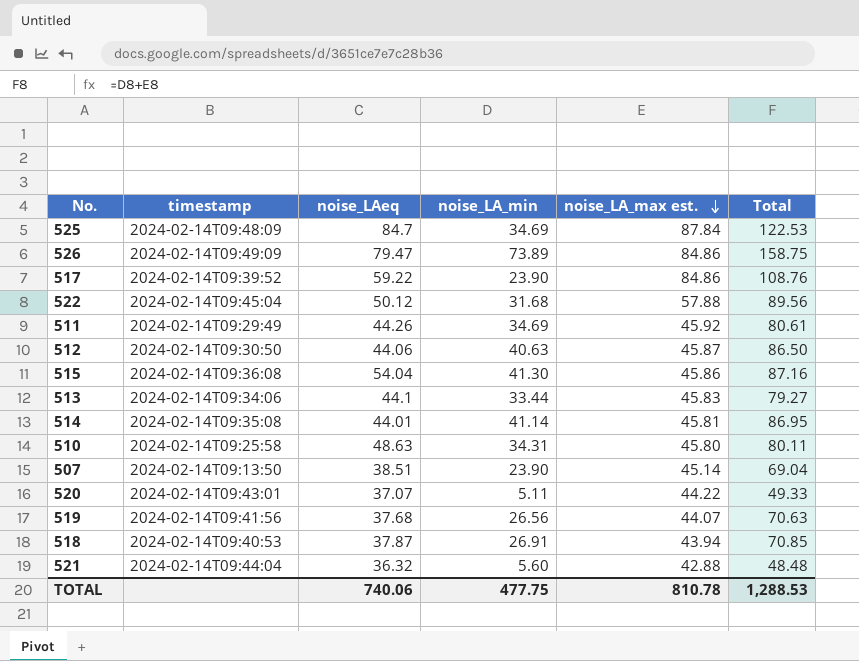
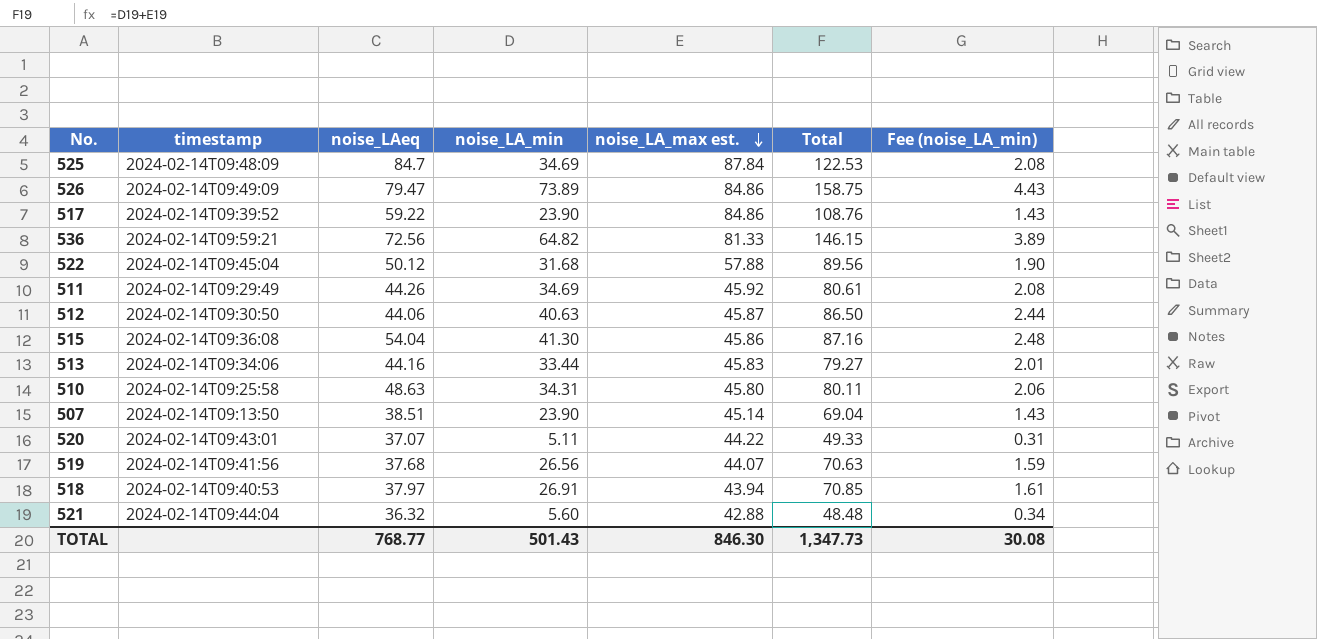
column Fee (noise_LA_min) | formula: none -> [noise_LA_min] * 0.06
row 514: 2024-02-14T09:35:08 | 44.01 | 41.14 | 45.81 | 86.95 -> none
row 536: none -> 2024-02-14T09:59:21 | 72.56 | 64.82 | 81.33 | 146.15 | 3.89
513 | noise_LAeq: 44.1 -> 44.16
518 | noise_LAeq: 37.87 -> 37.97
TOTAL | noise_LAeq: 740.06 -> 768.77
TOTAL | noise_LA_min: 477.75 -> 501.43
TOTAL | noise_LA_max est.: 810.78 -> 846.30
TOTAL | Total: 1,288.53 -> 1,347.73

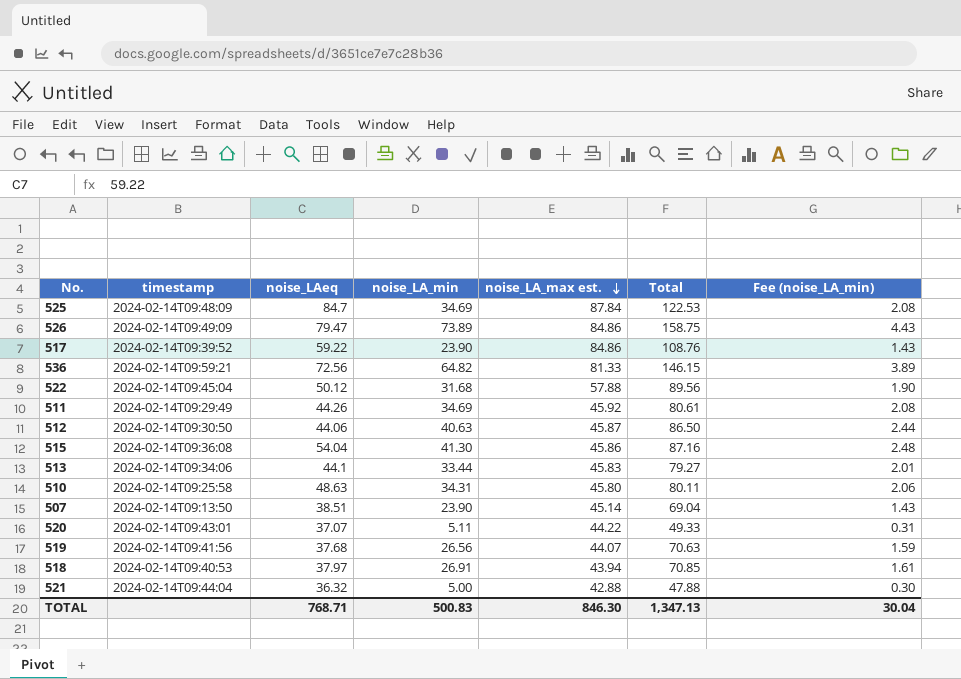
513 | noise_LAeq: 44.16 -> 44.1
521 | noise_LA_min: 5.60 -> 5.00
521 | Total: 48.48 -> 47.88
521 | Fee (noise_LA_min): 0.34 -> 0.30
TOTAL | noise_LAeq: 768.77 -> 768.71
TOTAL | noise_LA_min: 501.43 -> 500.83
TOTAL | Total: 1,347.73 -> 1,347.13
TOTAL | Fee (noise_LA_min): 30.08 -> 30.04

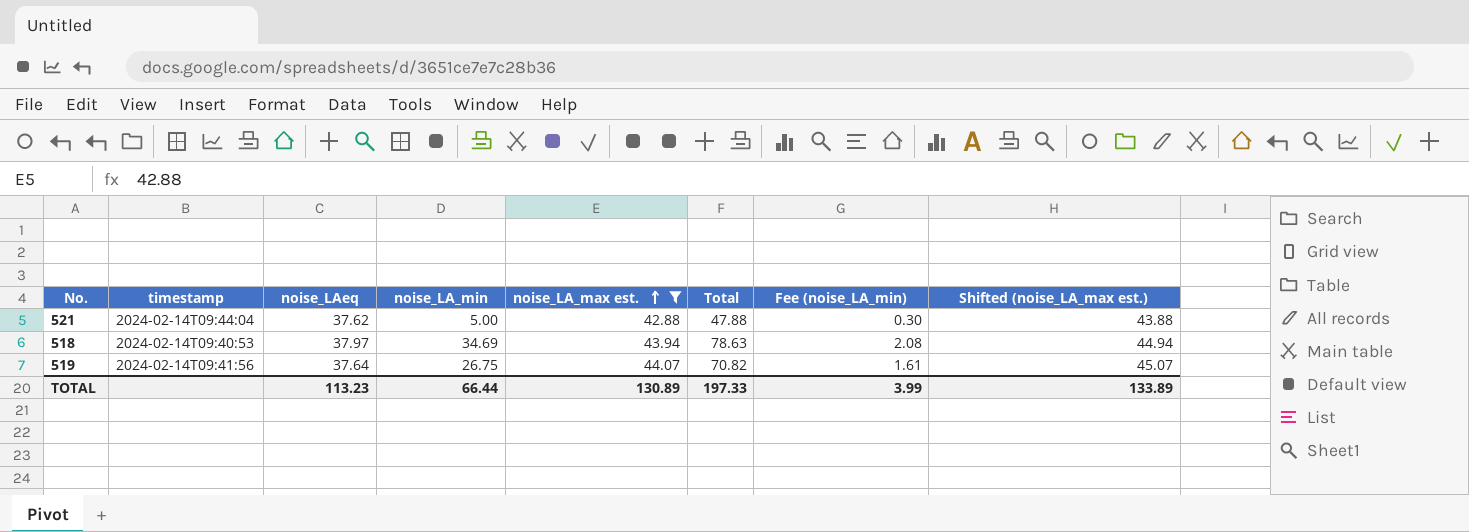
filter: none -> noise_LA_max est. <= 44.07
row order: noise_LA_max est. descending -> noise_LA_max est. ascending
column Shifted (noise_LA_max est.) | formula: none -> [noise_LA_max est.] + 1
521 | noise_LAeq: 36.32 -> 37.62
518 | noise_LA_min: 26.91 -> 34.69
518 | Total: 70.85 -> 78.63
518 | Fee (noise_LA_min): 1.61 -> 2.08
519 | noise_LAeq: 37.68 -> 37.64
519 | noise_LA_min: 26.56 -> 26.75
519 | Total: 70.63 -> 70.82
519 | Fee (noise_LA_min): 1.59 -> 1.61
TOTAL | noise_LAeq: 768.71 -> 113.23
TOTAL | noise_LA_min: 500.83 -> 66.44
TOTAL | noise_LA_max est.: 846.30 -> 130.89
TOTAL | Total: 1,347.13 -> 197.33
TOTAL | Fee (noise_LA_min): 30.04 -> 3.99

